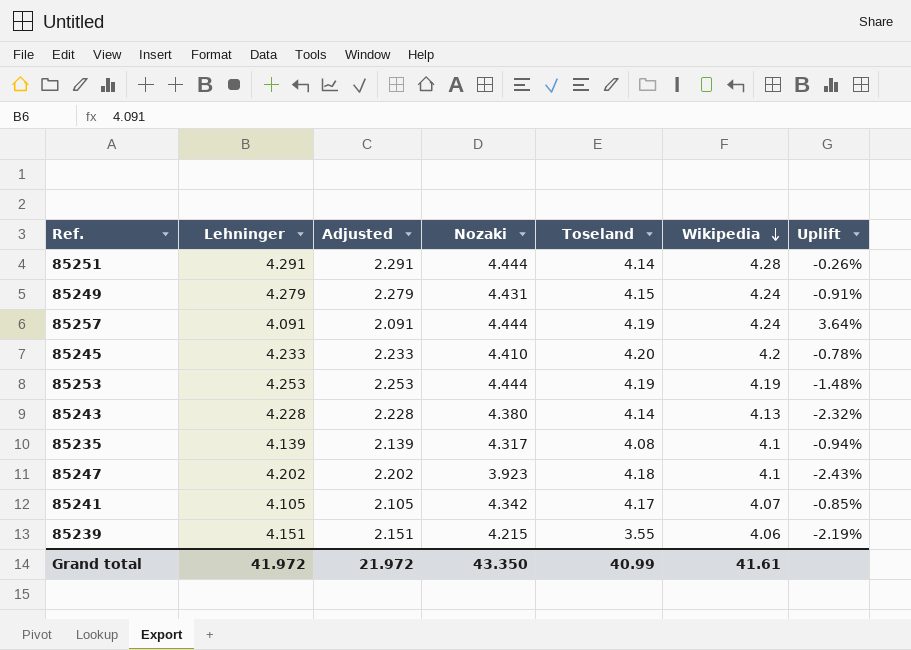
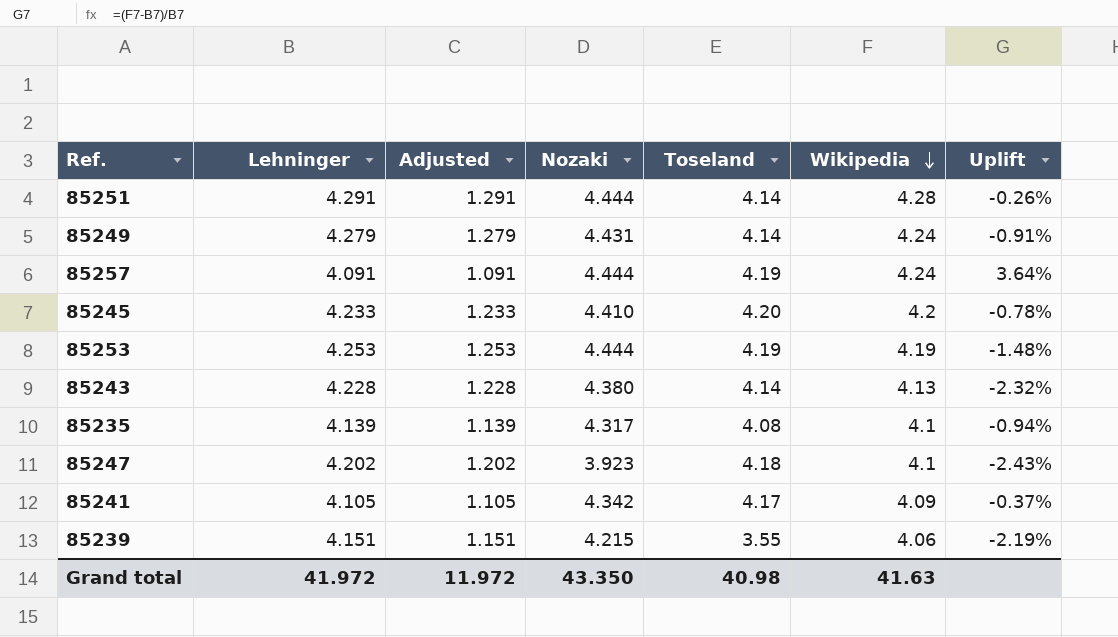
column Adjusted | formula: [Lehninger] - 2 -> [Lehninger] - 3
85249 | Toseland: 4.15 -> 4.14
85241 | Wikipedia: 4.07 -> 4.09
85241 | Uplift: -0.85% -> -0.37%
Grand total | Adjusted: 21.972 -> 11.972
Grand total | Toseland: 40.99 -> 40.98
Grand total | Wikipedia: 41.61 -> 41.63

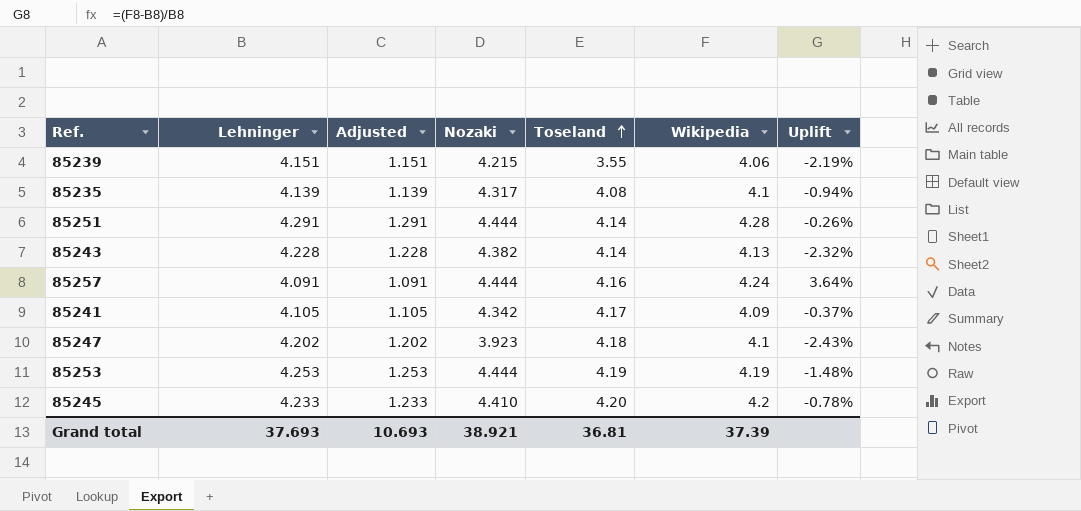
row order: Wikipedia descending -> Toseland ascending
row 85249: 4.279 | 1.279 | 4.431 | 4.14 | 4.24 | -0.91% -> none
85243 | Nozaki: 4.380 -> 4.382
85257 | Toseland: 4.19 -> 4.16
Grand total | Lehninger: 41.972 -> 37.693
Grand total | Adjusted: 11.972 -> 10.693
Grand total | Nozaki: 43.350 -> 38.921
Grand total | Toseland: 40.98 -> 36.81
Grand total | Wikipedia: 41.63 -> 37.39

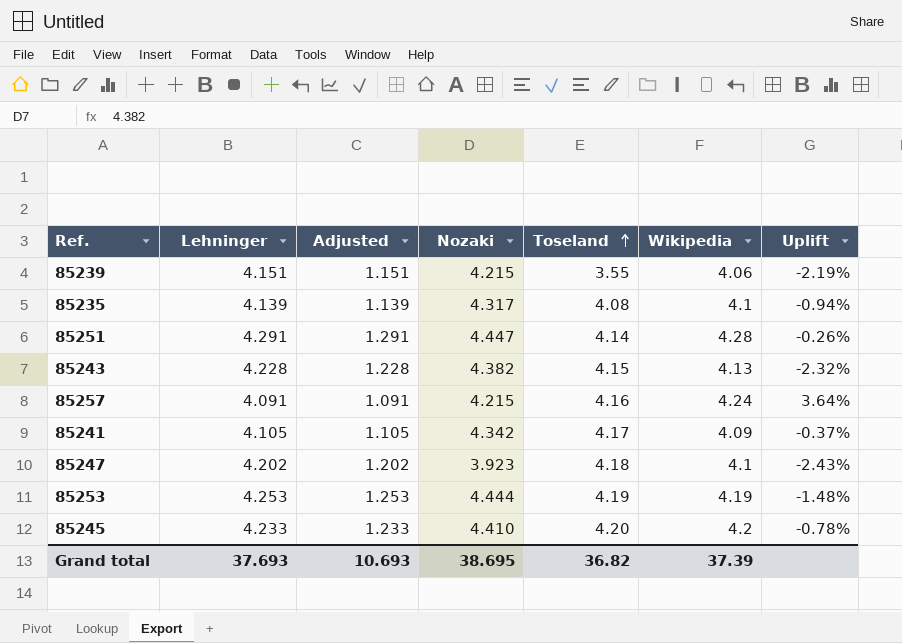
85251 | Nozaki: 4.444 -> 4.447
85243 | Toseland: 4.14 -> 4.15
85257 | Nozaki: 4.444 -> 4.215
Grand total | Nozaki: 38.921 -> 38.695
Grand total | Toseland: 36.81 -> 36.82

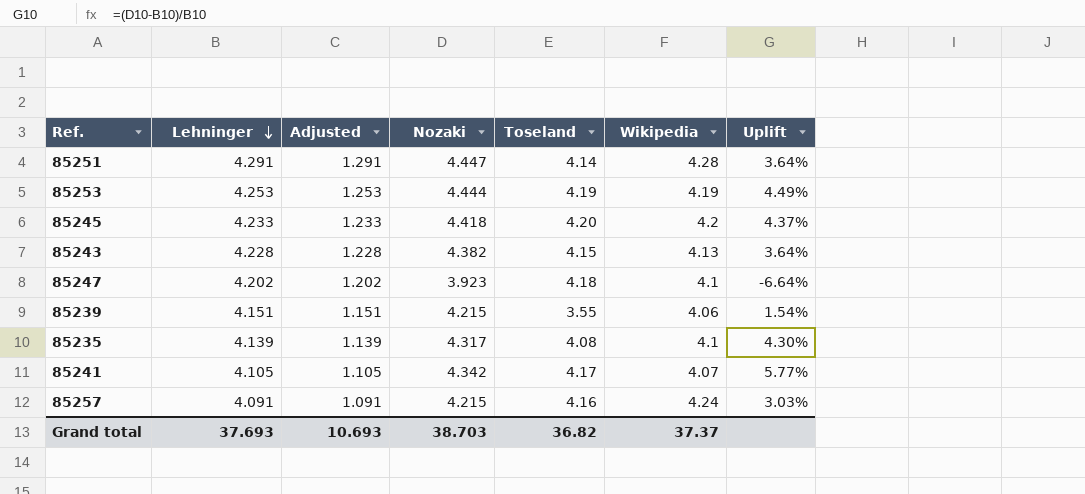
row order: Toseland ascending -> Lehninger descending
column Uplift | formula: ([Wikipedia] - [Lehninger]) / [Lehninger] -> ([Nozaki] - [Lehninger]) / [Lehninger]
85245 | Nozaki: 4.410 -> 4.418
85241 | Wikipedia: 4.09 -> 4.07
Grand total | Nozaki: 38.695 -> 38.703
Grand total | Wikipedia: 37.39 -> 37.37

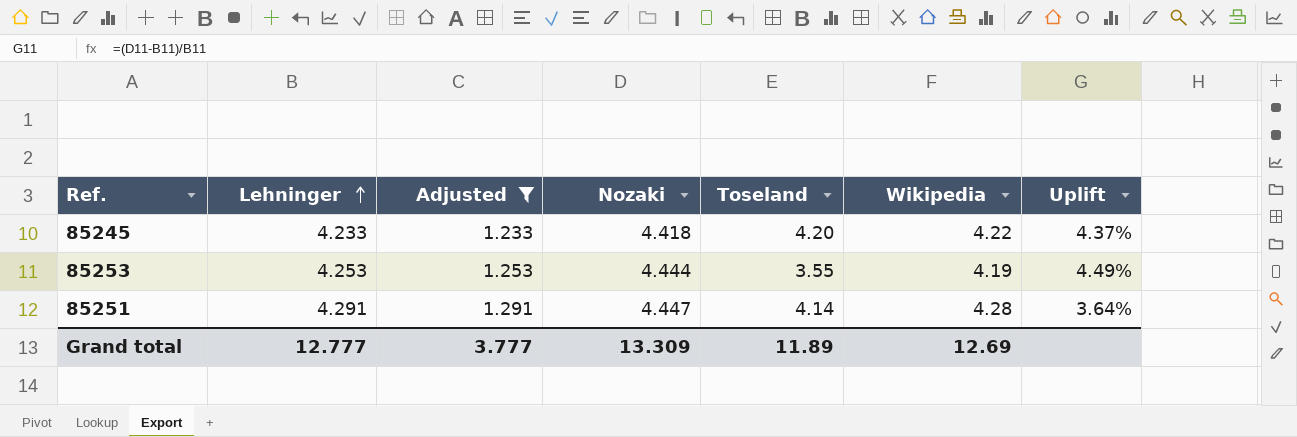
filter: none -> Adjusted >= 1.233
row order: Lehninger descending -> Lehninger ascending
85245 | Wikipedia: 4.2 -> 4.22
85253 | Toseland: 4.19 -> 3.55
Grand total | Lehninger: 37.693 -> 12.777
Grand total | Adjusted: 10.693 -> 3.777
Grand total | Nozaki: 38.703 -> 13.309
Grand total | Toseland: 36.82 -> 11.89
Grand total | Wikipedia: 37.37 -> 12.69

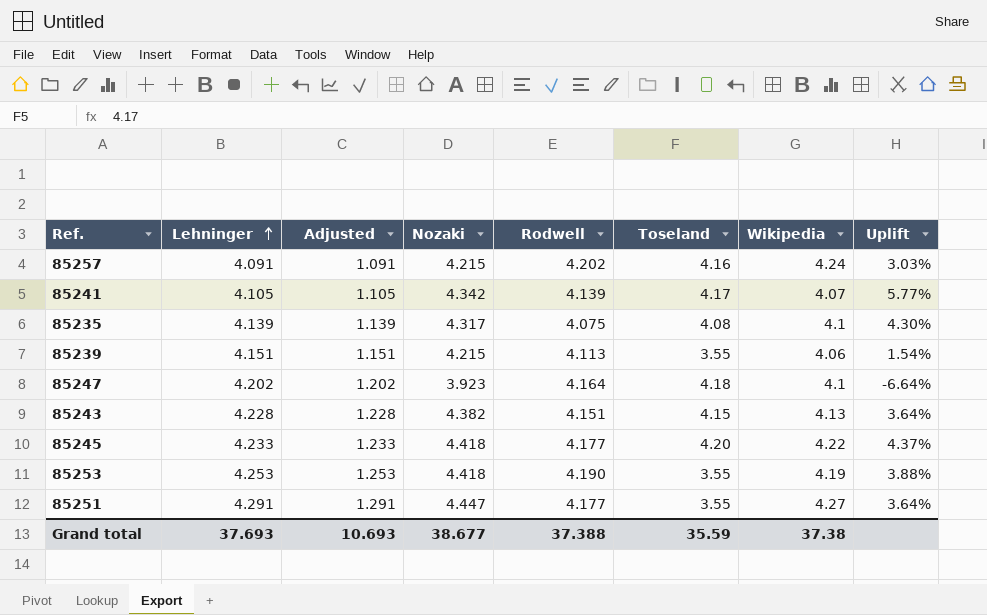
filter: Adjusted >= 1.233 -> none
column Rodwell | position: none -> 5
85253 | Nozaki: 4.444 -> 4.418
85253 | Uplift: 4.49% -> 3.88%
85251 | Toseland: 4.14 -> 3.55
85251 | Wikipedia: 4.28 -> 4.27
Grand total | Lehninger: 12.777 -> 37.693
Grand total | Adjusted: 3.777 -> 10.693
Grand total | Nozaki: 13.309 -> 38.677
Grand total | Toseland: 11.89 -> 35.59
Grand total | Wikipedia: 12.69 -> 37.38

